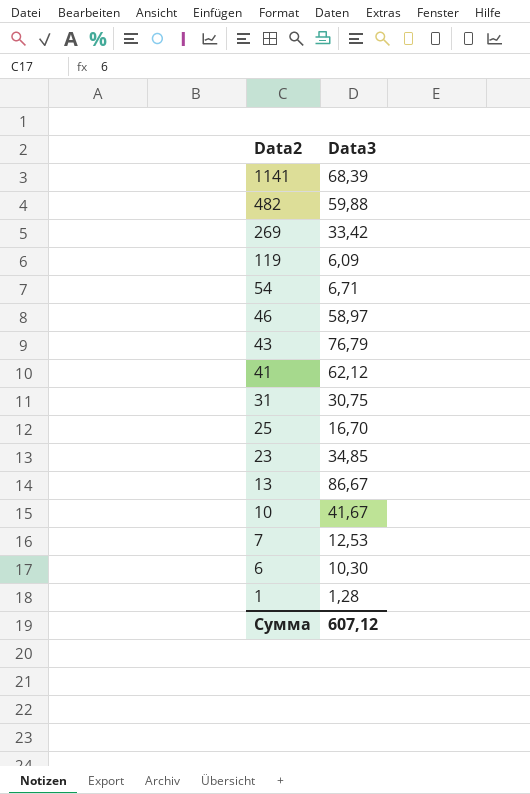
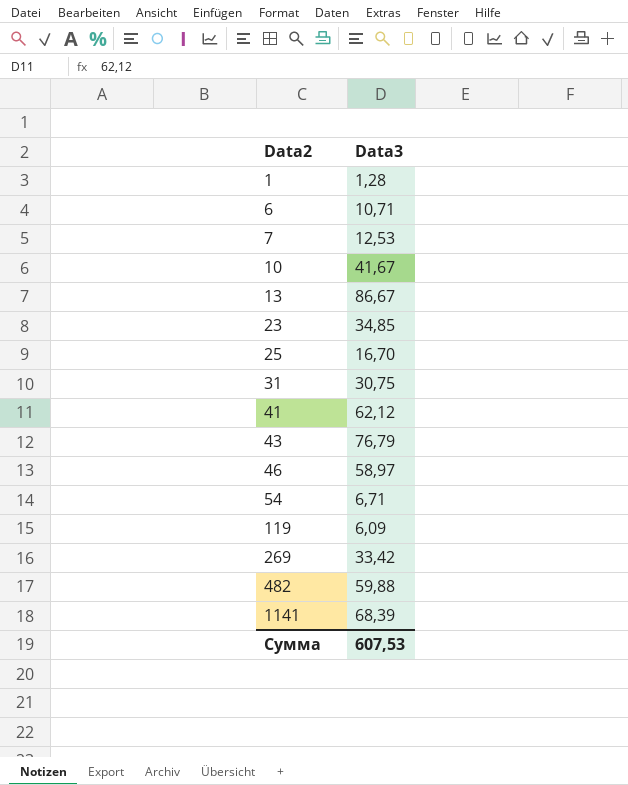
row order: Data2 descending -> Data2 ascending
6 | Data3: 10,30 -> 10,71
Сумма | Data3: 607,12 -> 607,53

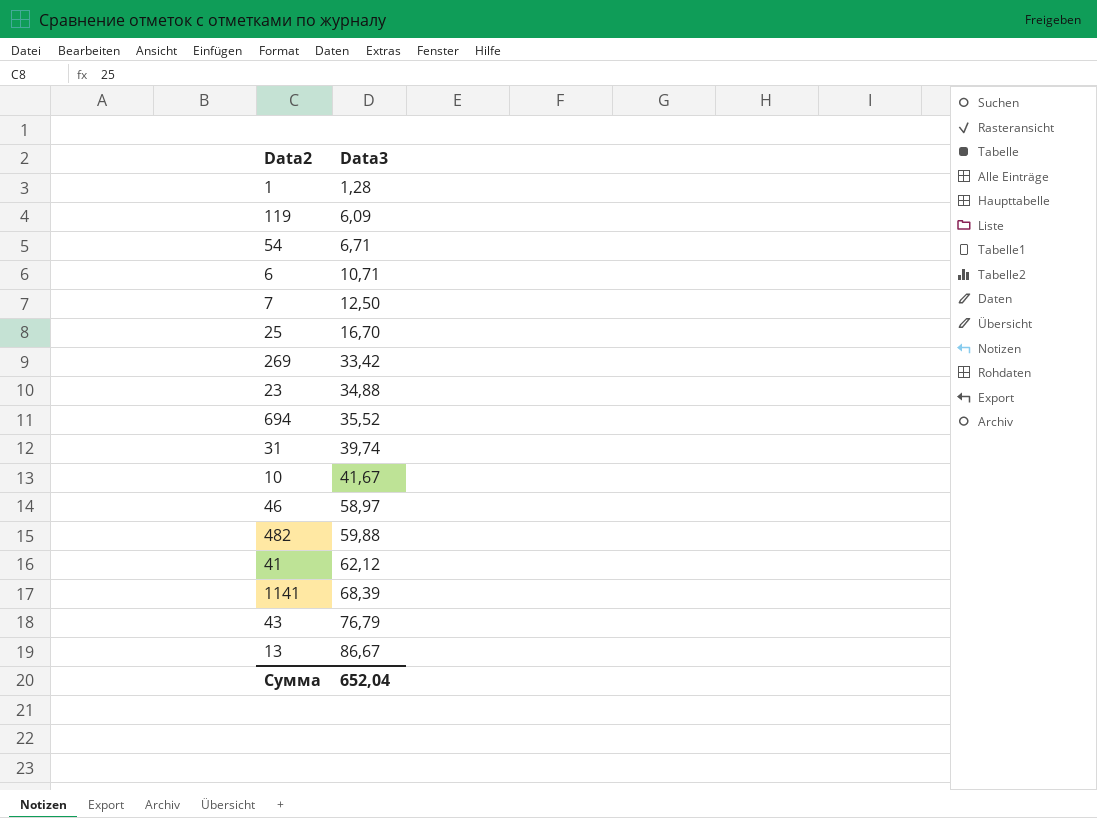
row order: Data2 ascending -> Data3 ascending
7 | Data3: 12,53 -> 12,50
23 | Data3: 34,85 -> 34,88
row 694: none -> 35,52
31 | Data3: 30,75 -> 39,74
Сумма | Data3: 607,53 -> 652,04

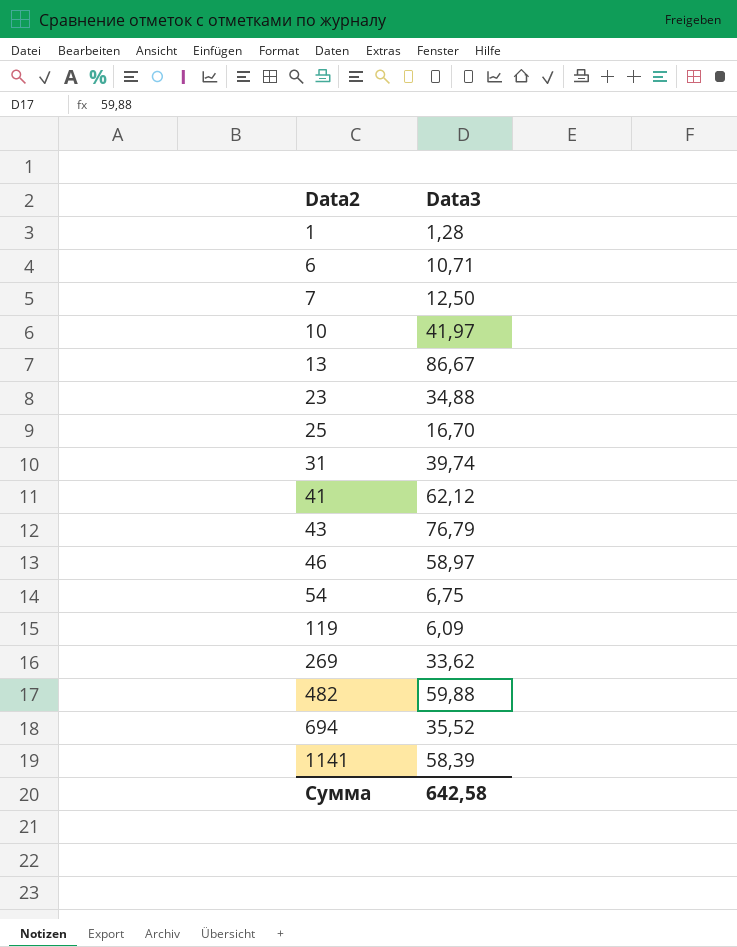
row order: Data3 ascending -> Data2 ascending
10 | Data3: 41,67 -> 41,97
54 | Data3: 6,71 -> 6,75
269 | Data3: 33,42 -> 33,62
1141 | Data3: 68,39 -> 58,39
Сумма | Data3: 652,04 -> 642,58

